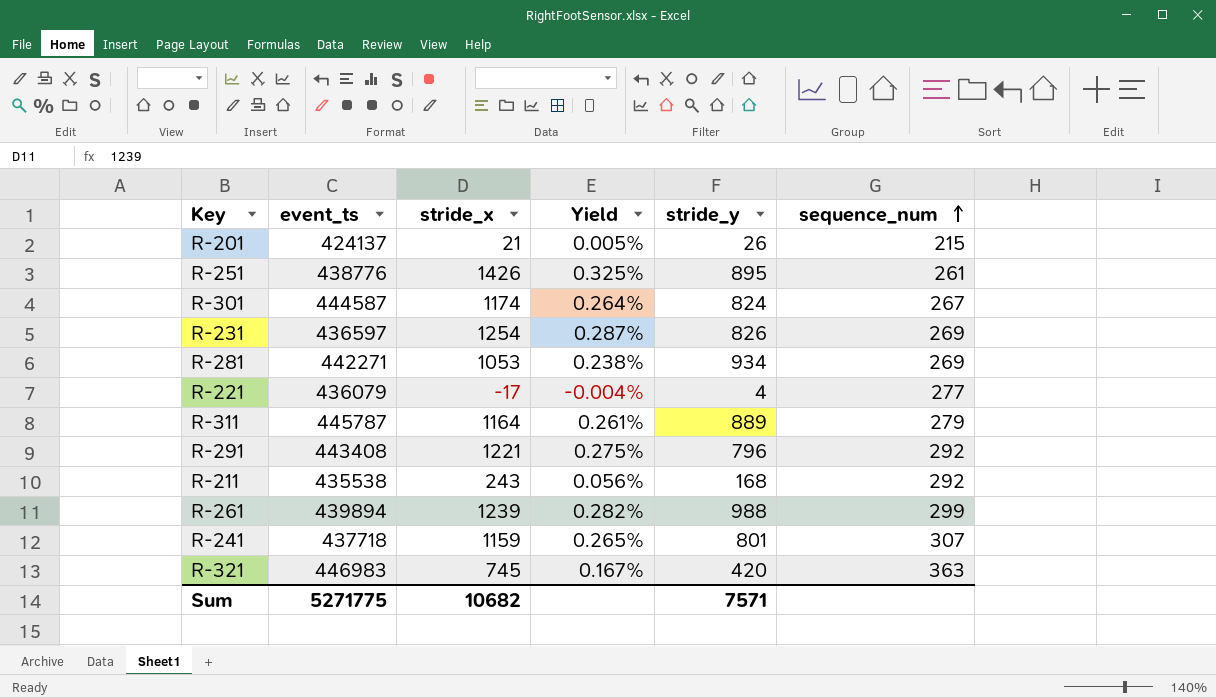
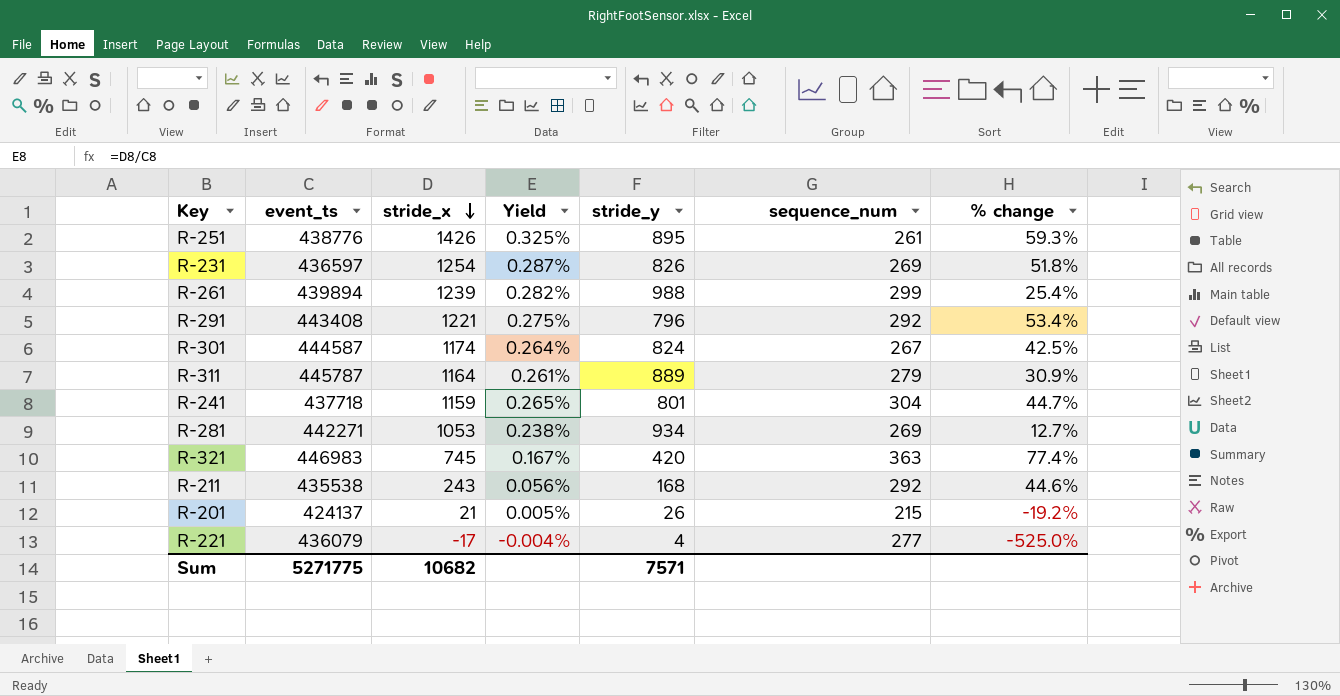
row order: sequence_num ascending -> stride_x descending
column % change | formula: none -> ([stride_x] - [stride_y]) / [stride_y]
R-241 | sequence_num: 307 -> 304

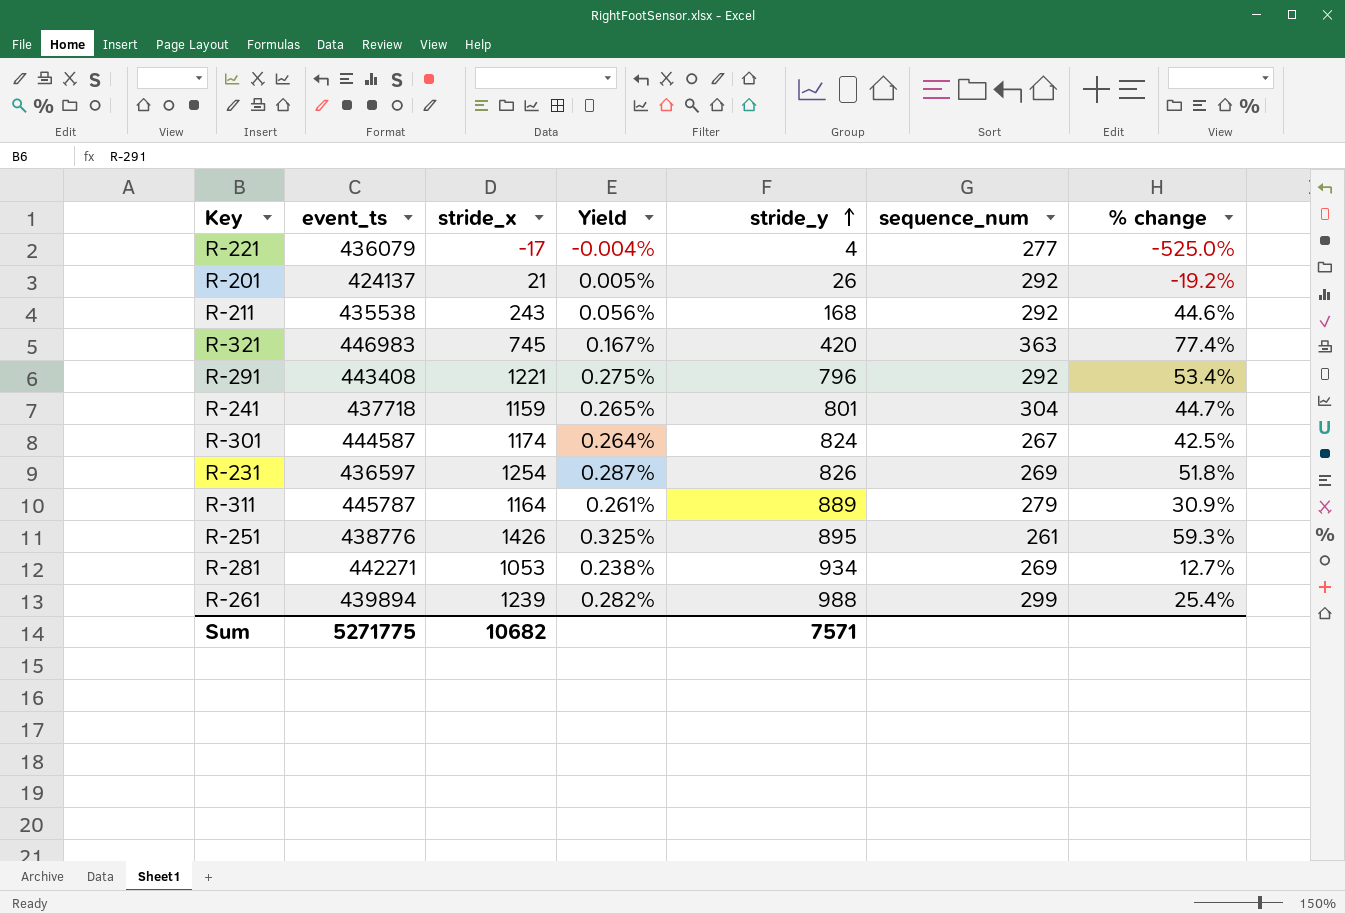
row order: stride_x descending -> stride_y ascending
R-201 | sequence_num: 215 -> 292

